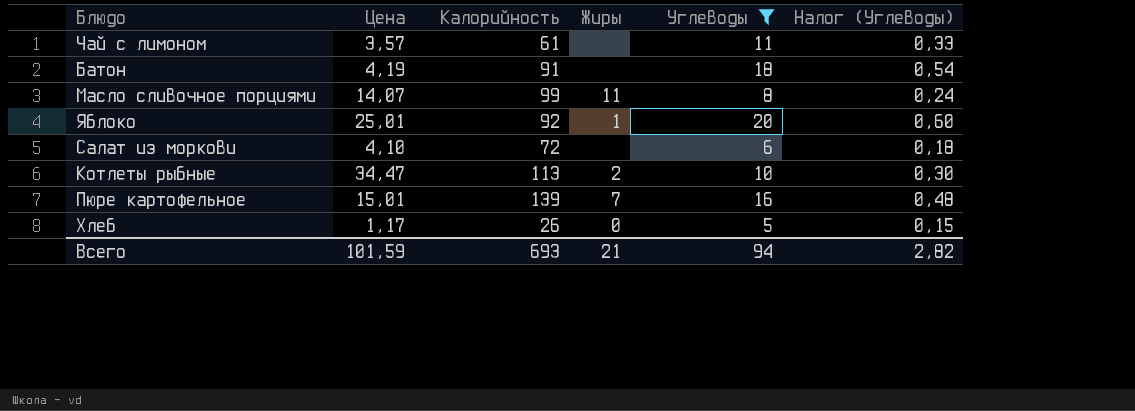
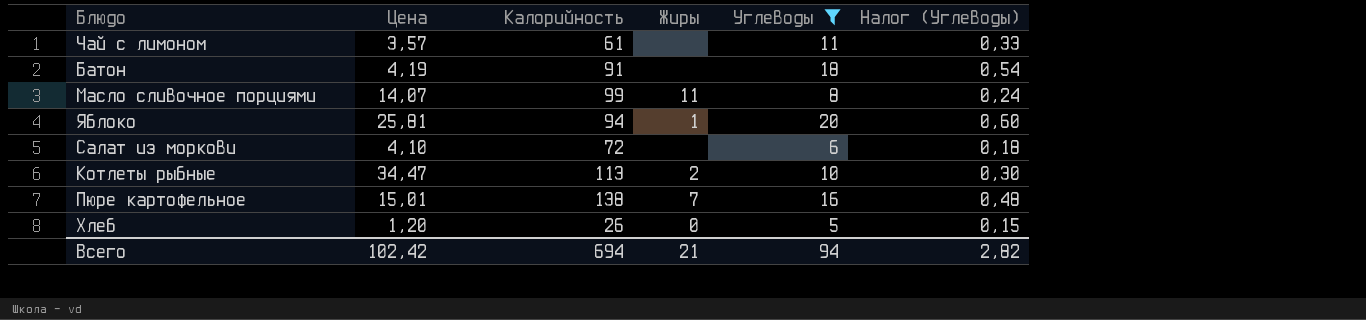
Яблоко | Цена: 25,01 -> 25,81
Яблоко | Калорийность: 92 -> 94
Пюре картофельное | Калорийность: 139 -> 138
Хлеб | Цена: 1,17 -> 1,20
Всего | Цена: 101,59 -> 102,42
Всего | Калорийность: 693 -> 694

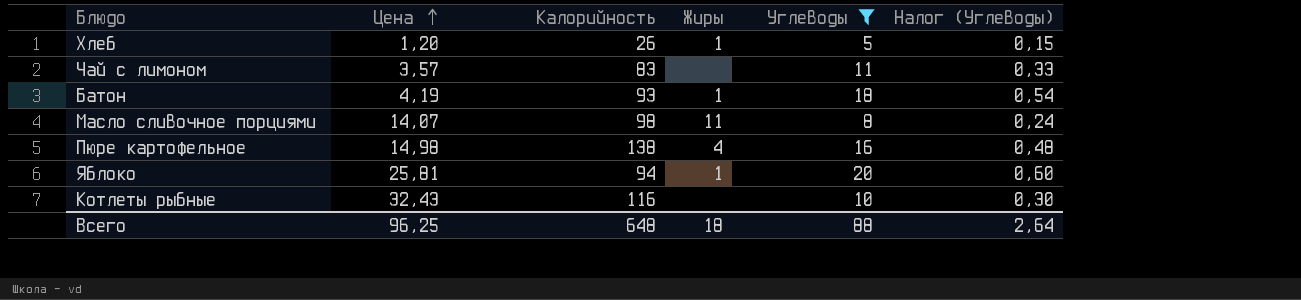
row order: none -> Цена ascending
row Салат из моркови: 4,10 | 72 | none | 6 | 0,18 -> none
Хлеб | Жиры: 0 -> 1
Чай с лимоном | Калорийность: 61 -> 83
Батон | Калорийность: 91 -> 93
Батон | Жиры: none -> 1
Масло сливочное порциями | Калорийность: 99 -> 98
Пюре картофельное | Цена: 15,01 -> 14,98
Пюре картофельное | Жиры: 7 -> 4
Котлеты рыбные | Цена: 34,47 -> 32,43
Котлеты рыбные | Калорийность: 113 -> 116
Котлеты рыбные | Жиры: 2 -> none
Всего | Цена: 102,42 -> 96,25
Всего | Калорийность: 694 -> 648
Всего | Жиры: 21 -> 18
Всего | Углеводы: 94 -> 88
Всего | Налог (Углеводы): 2,82 -> 2,64

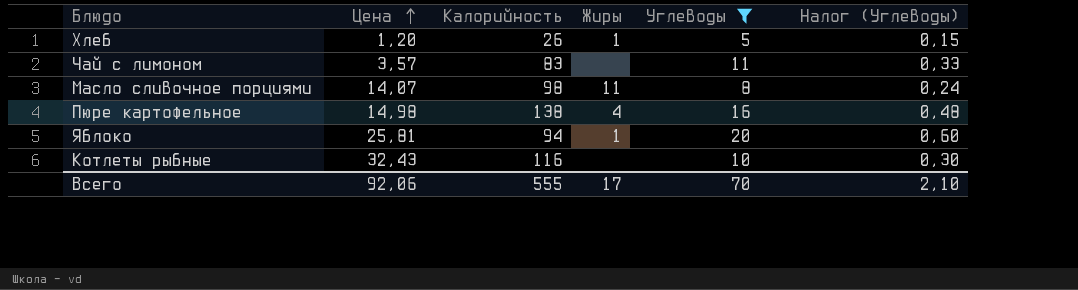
row Батон: 4,19 | 93 | 1 | 18 | 0,54 -> none
Всего | Цена: 96,25 -> 92,06
Всего | Калорийность: 648 -> 555
Всего | Жиры: 18 -> 17
Всего | Углеводы: 88 -> 70
Всего | Налог (Углеводы): 2,64 -> 2,10

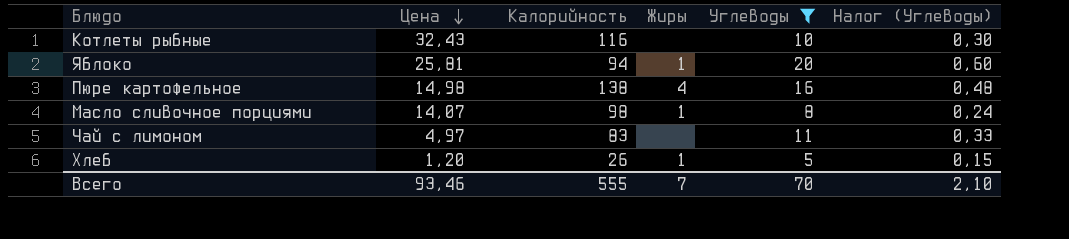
row order: Цена ascending -> Цена descending
Масло сливочное порциями | Жиры: 11 -> 1
Чай с лимоном | Цена: 3,57 -> 4,97
Всего | Цена: 92,06 -> 93,46
Всего | Жиры: 17 -> 7

